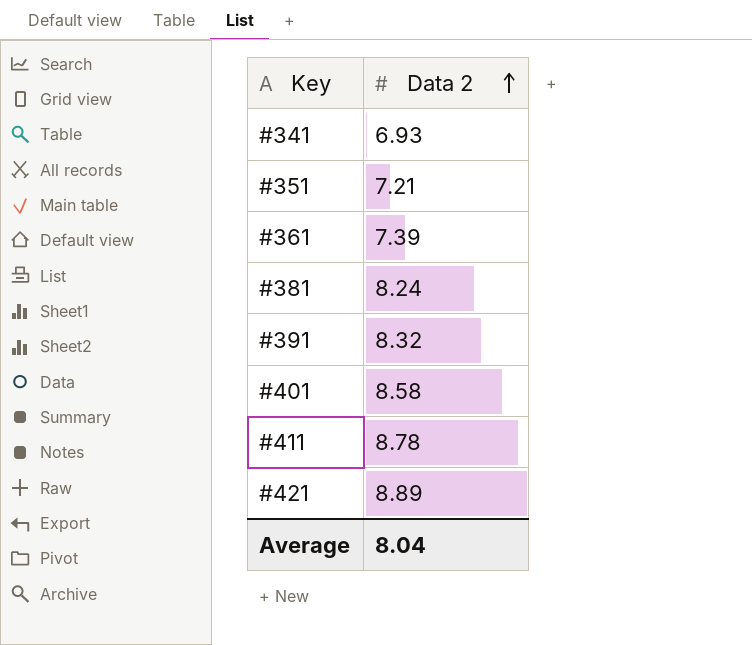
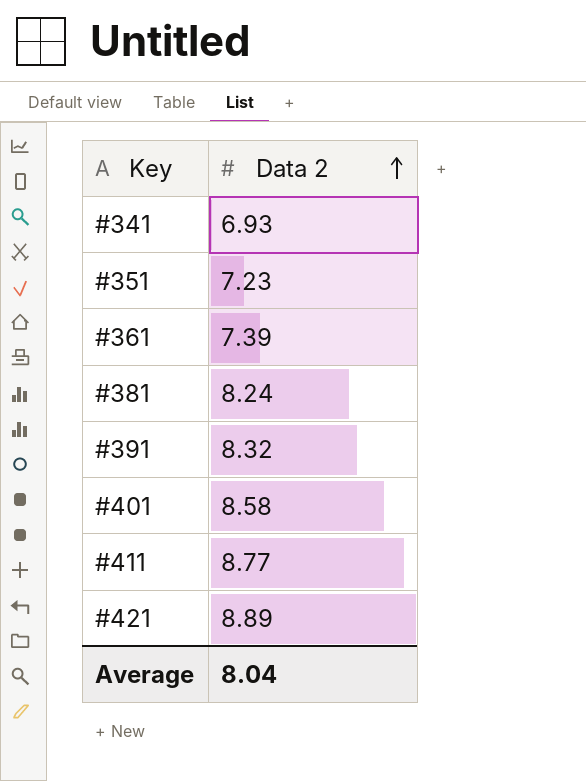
#351 | Data 2: 7.21 -> 7.23
#411 | Data 2: 8.78 -> 8.77

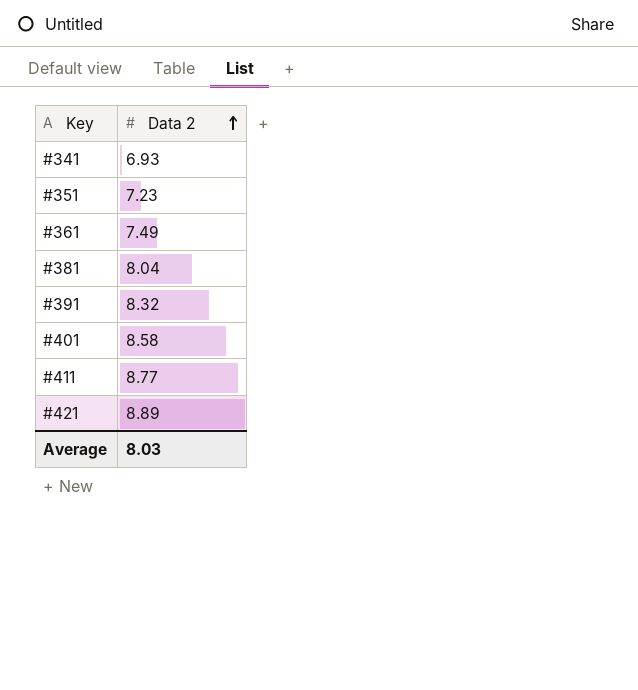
#361 | Data 2: 7.39 -> 7.49
#381 | Data 2: 8.24 -> 8.04
Average | Data 2: 8.04 -> 8.03

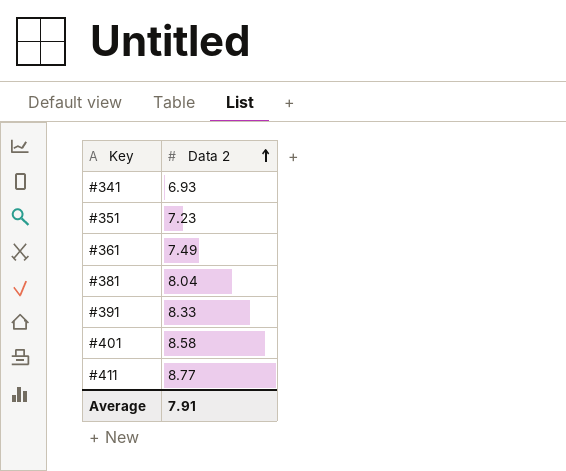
row #421: 8.89 -> none
#391 | Data 2: 8.32 -> 8.33
Average | Data 2: 8.03 -> 7.91

